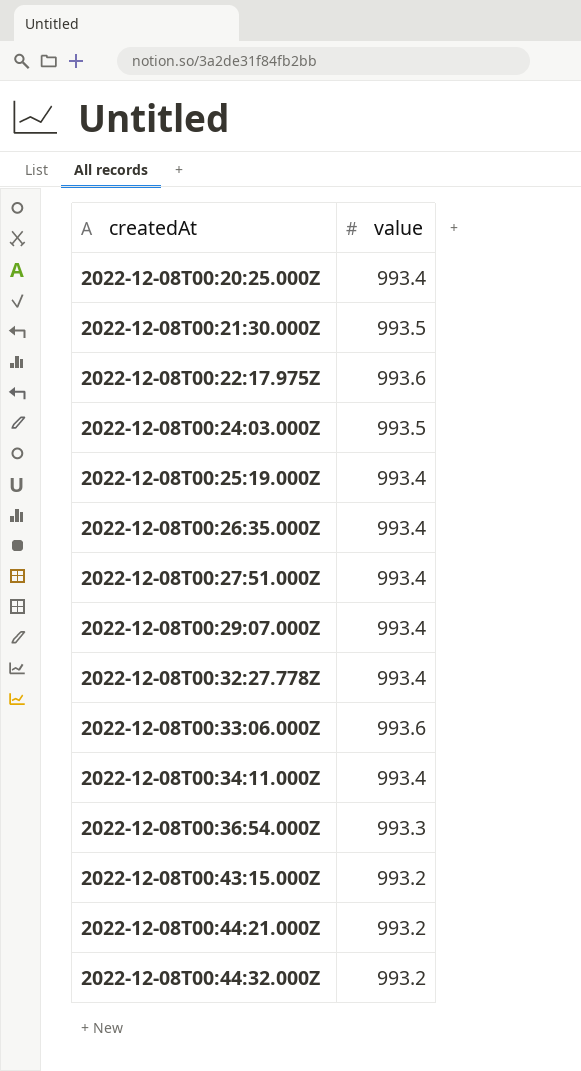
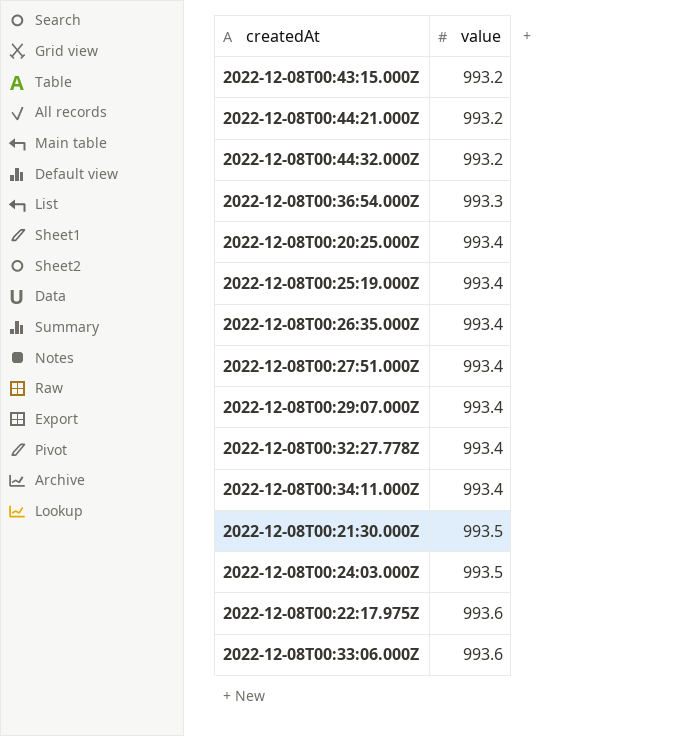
row order: createdAt ascending -> value ascending

